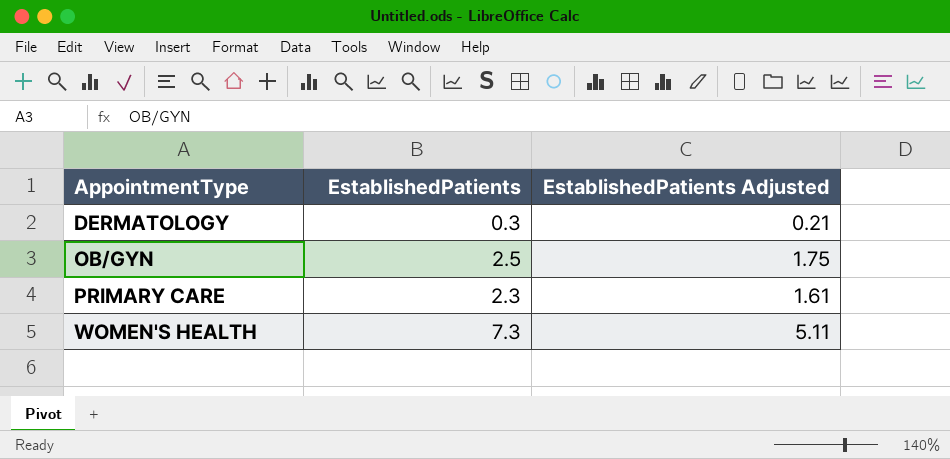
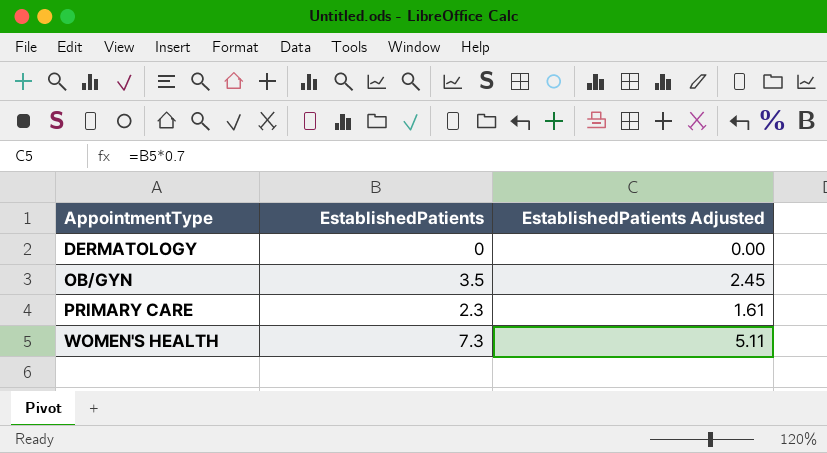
DERMATOLOGY | EstablishedPatients: 0.3 -> 0
DERMATOLOGY | EstablishedPatients Adjusted: 0.21 -> 0.00
OB/GYN | EstablishedPatients: 2.5 -> 3.5
OB/GYN | EstablishedPatients Adjusted: 1.75 -> 2.45

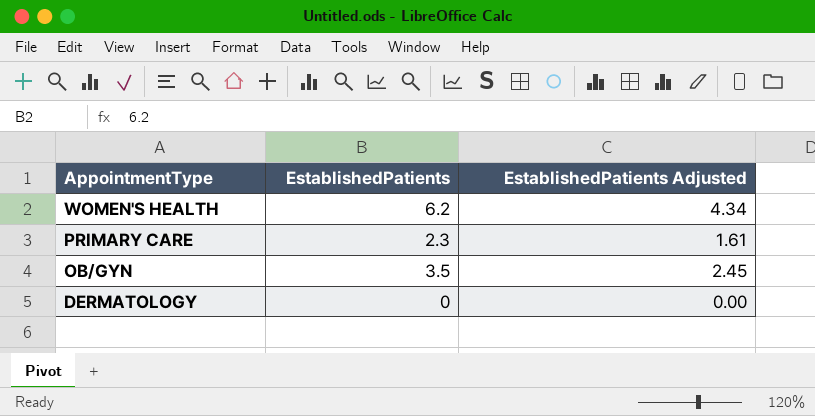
row order: AppointmentType ascending -> AppointmentType descending
WOMEN'S HEALTH | EstablishedPatients: 7.3 -> 6.2
WOMEN'S HEALTH | EstablishedPatients Adjusted: 5.11 -> 4.34

